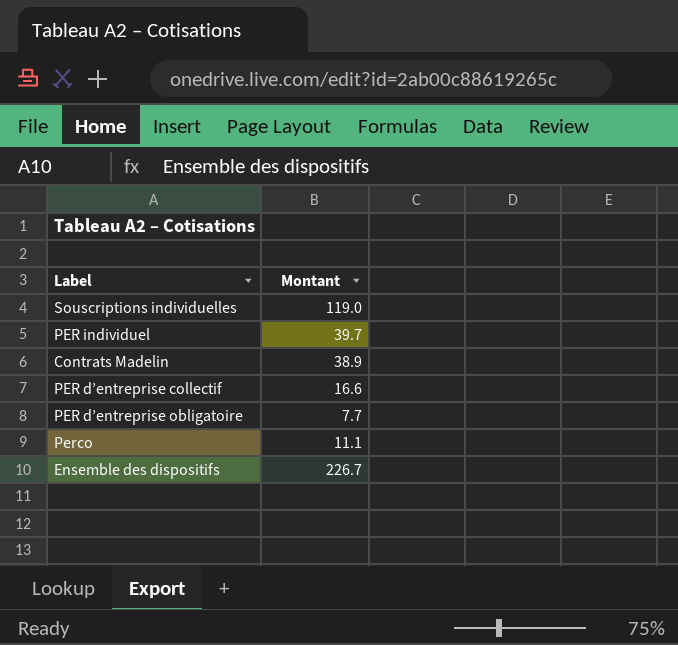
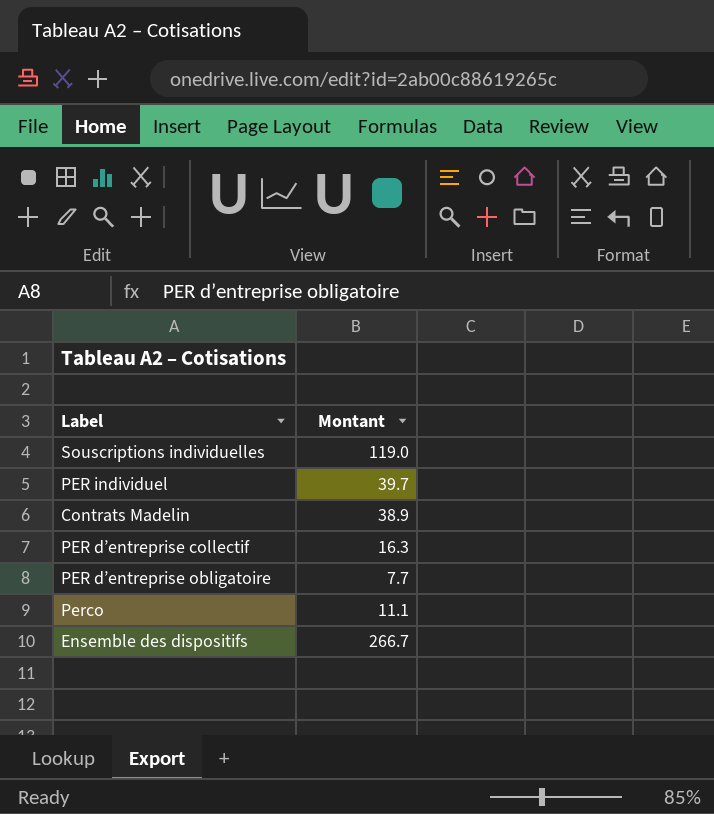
PER d’entreprise collectif | Montant: 16.6 -> 16.3
Ensemble des dispositifs | Montant: 226.7 -> 266.7

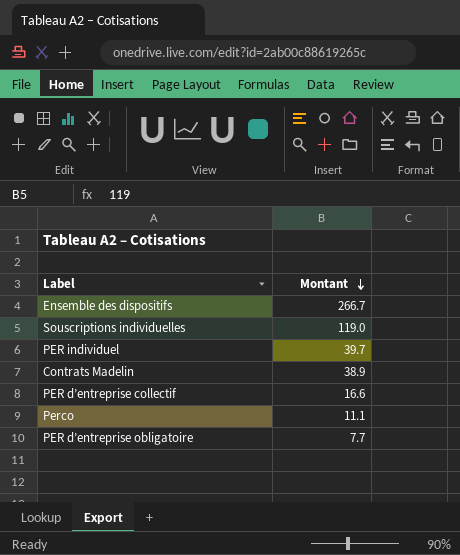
row order: none -> Montant descending
PER d’entreprise collectif | Montant: 16.3 -> 16.6

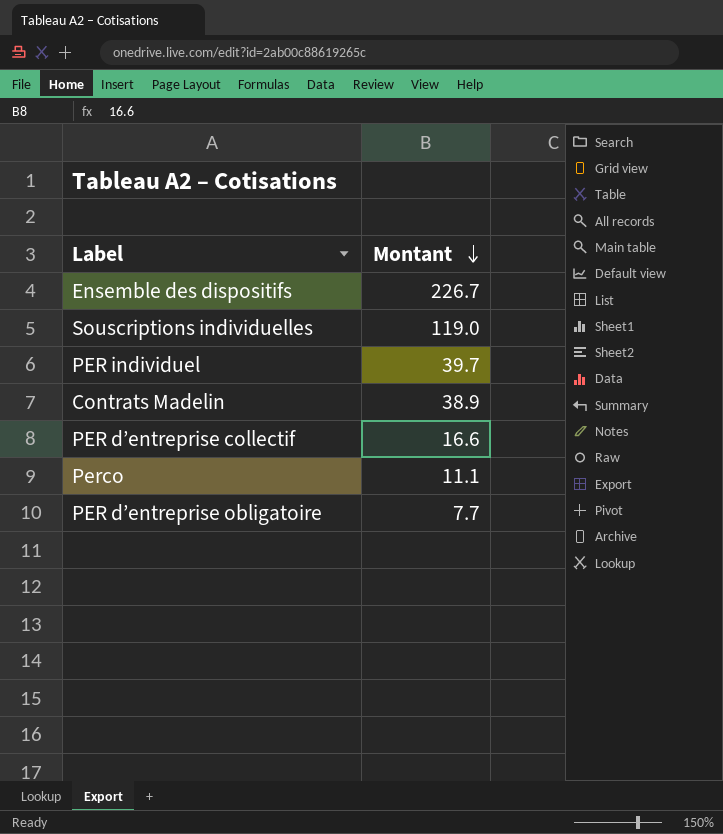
Ensemble des dispositifs | Montant: 266.7 -> 226.7

